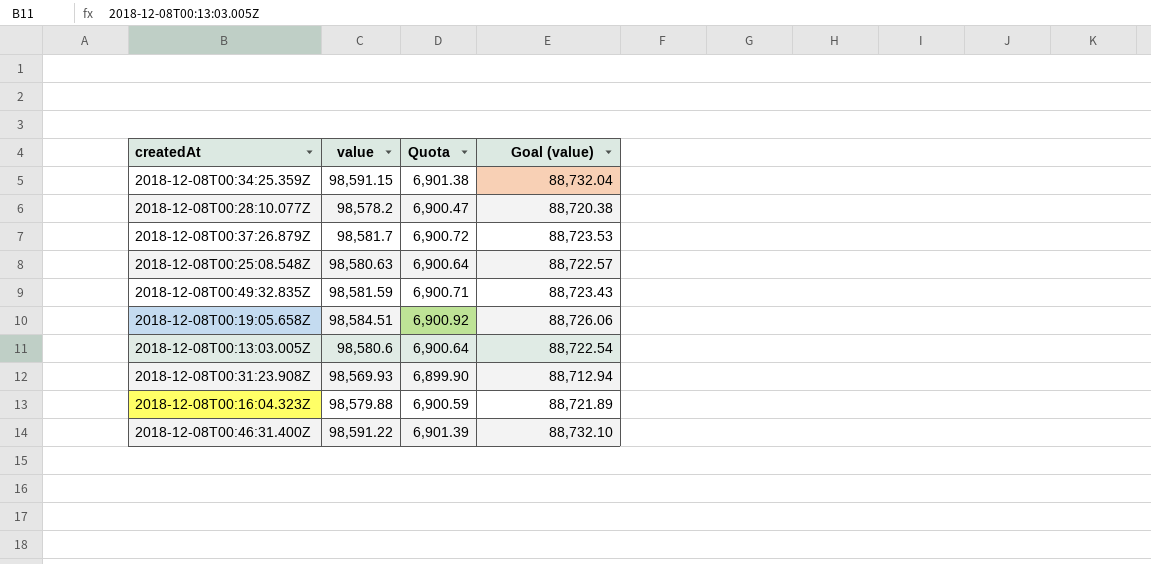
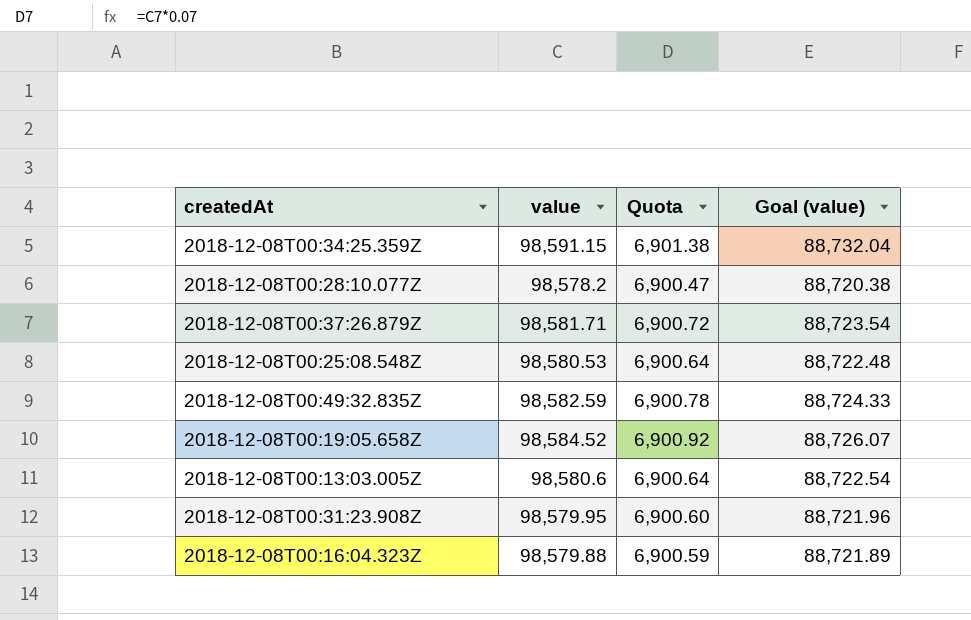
row 2018-12-08T00:46:31.400Z: 98,591.22 | 6,901.39 | 88,732.10 -> none
2018-12-08T00:37:26.879Z | value: 98,581.7 -> 98,581.71
2018-12-08T00:37:26.879Z | Goal (value): 88,723.53 -> 88,723.54
2018-12-08T00:25:08.548Z | value: 98,580.63 -> 98,580.53
2018-12-08T00:25:08.548Z | Goal (value): 88,722.57 -> 88,722.48
2018-12-08T00:49:32.835Z | value: 98,581.59 -> 98,582.59
2018-12-08T00:49:32.835Z | Quota: 6,900.71 -> 6,900.78
2018-12-08T00:49:32.835Z | Goal (value): 88,723.43 -> 88,724.33
2018-12-08T00:19:05.658Z | value: 98,584.51 -> 98,584.52
2018-12-08T00:19:05.658Z | Goal (value): 88,726.06 -> 88,726.07
2018-12-08T00:31:23.908Z | value: 98,569.93 -> 98,579.95
2018-12-08T00:31:23.908Z | Quota: 6,899.90 -> 6,900.60
2018-12-08T00:31:23.908Z | Goal (value): 88,712.94 -> 88,721.96

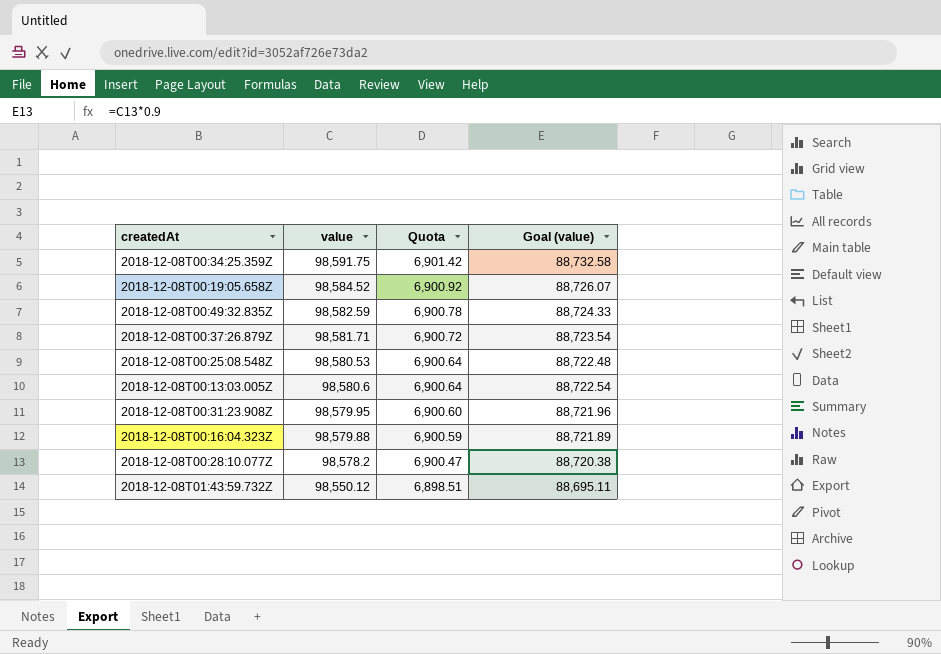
row order: none -> Quota descending
2018-12-08T00:34:25.359Z | value: 98,591.15 -> 98,591.75
2018-12-08T00:34:25.359Z | Quota: 6,901.38 -> 6,901.42
2018-12-08T00:34:25.359Z | Goal (value): 88,732.04 -> 88,732.58
row 2018-12-08T01:43:59.732Z: none -> 98,550.12 | 6,898.51 | 88,695.11

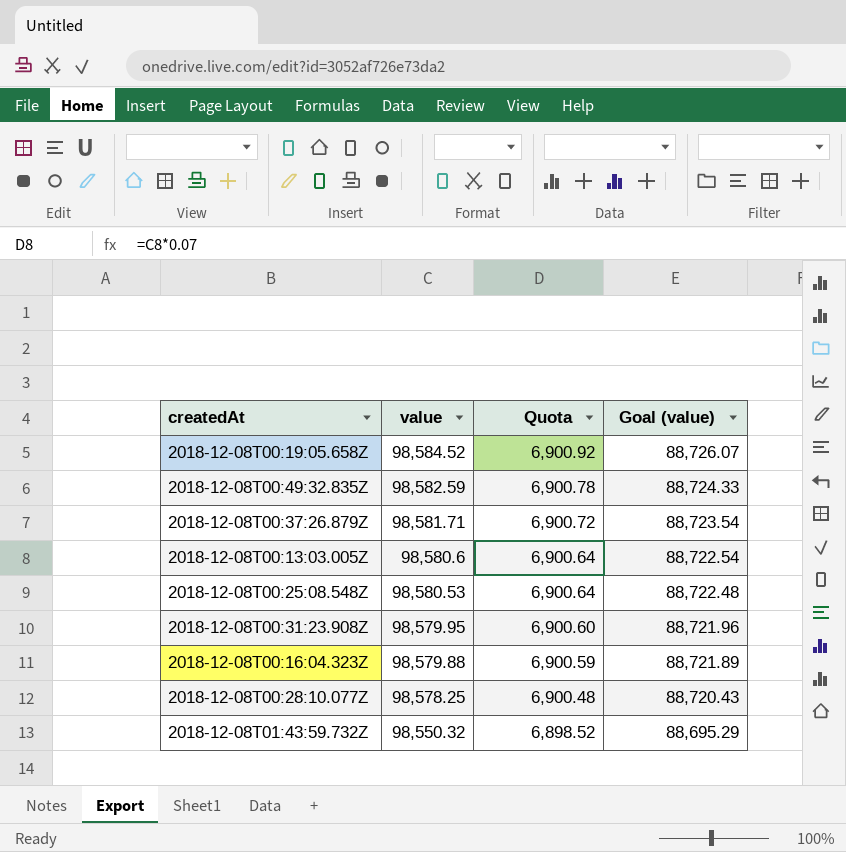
row order: Quota descending -> value descending
row 2018-12-08T00:34:25.359Z: 98,591.75 | 6,901.42 | 88,732.58 -> none
2018-12-08T00:28:10.077Z | value: 98,578.2 -> 98,578.25
2018-12-08T00:28:10.077Z | Quota: 6,900.47 -> 6,900.48
2018-12-08T00:28:10.077Z | Goal (value): 88,720.38 -> 88,720.43
2018-12-08T01:43:59.732Z | value: 98,550.12 -> 98,550.32
2018-12-08T01:43:59.732Z | Quota: 6,898.51 -> 6,898.52
2018-12-08T01:43:59.732Z | Goal (value): 88,695.11 -> 88,695.29

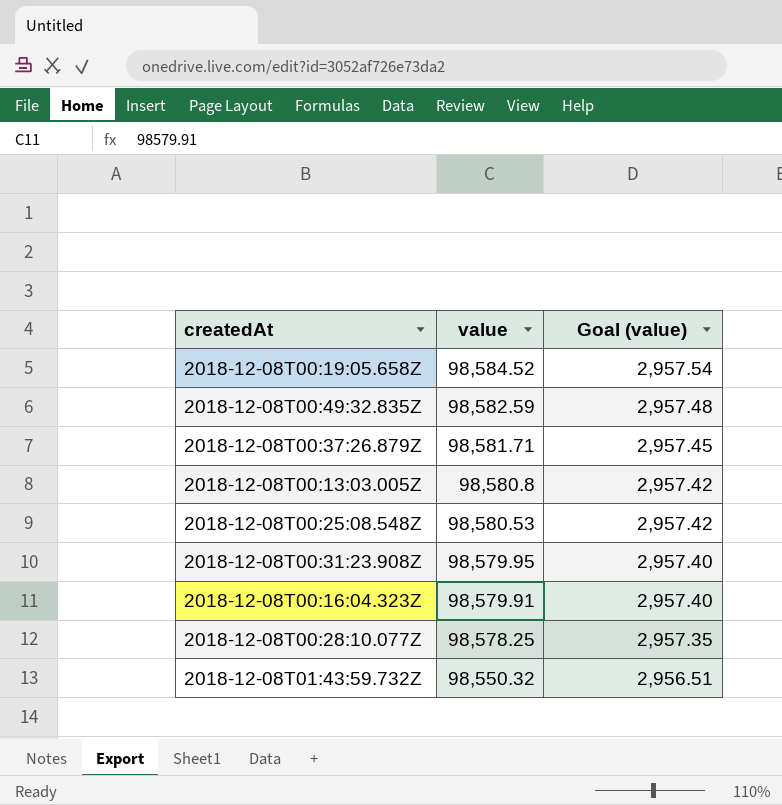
column Quota | formula: [value] * 0.07 -> none
column Goal (value) | formula: [value] * 0.9 -> [value] * 0.03
2018-12-08T00:13:03.005Z | value: 98,580.6 -> 98,580.8
2018-12-08T00:16:04.323Z | value: 98,579.88 -> 98,579.91

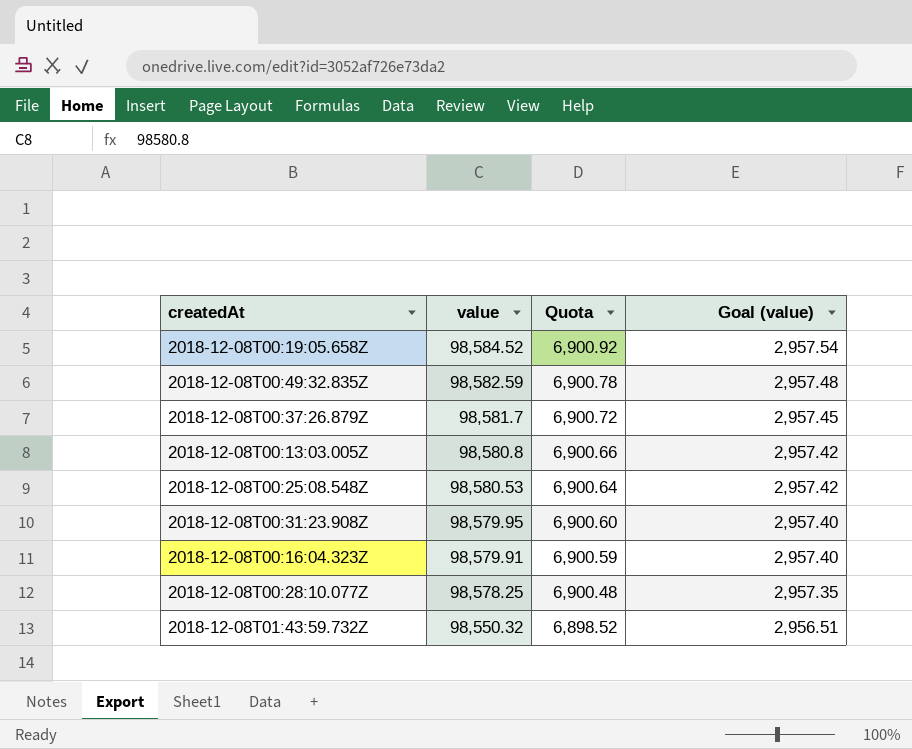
column Quota | formula: none -> [value] * 0.07
2018-12-08T00:37:26.879Z | value: 98,581.71 -> 98,581.7

